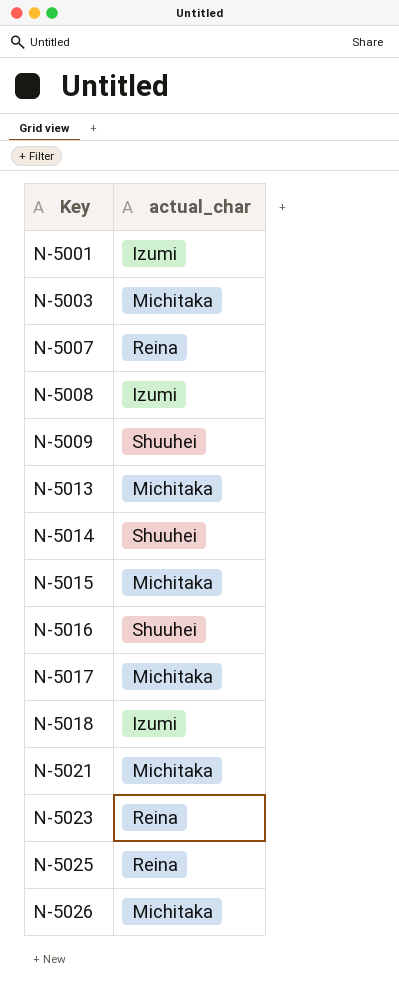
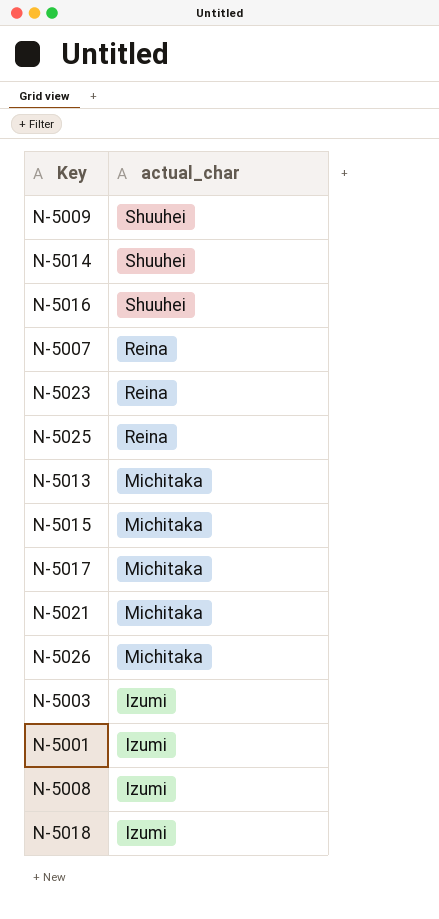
row order: Key ascending -> actual_char descending
N-5003 | actual_char: Michitaka -> Izumi

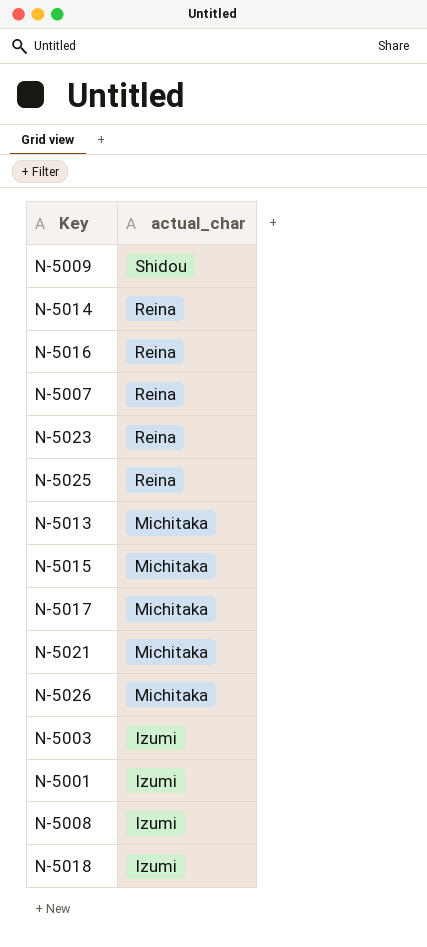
N-5009 | actual_char: Shuuhei -> Shidou
N-5014 | actual_char: Shuuhei -> Reina
N-5016 | actual_char: Shuuhei -> Reina

